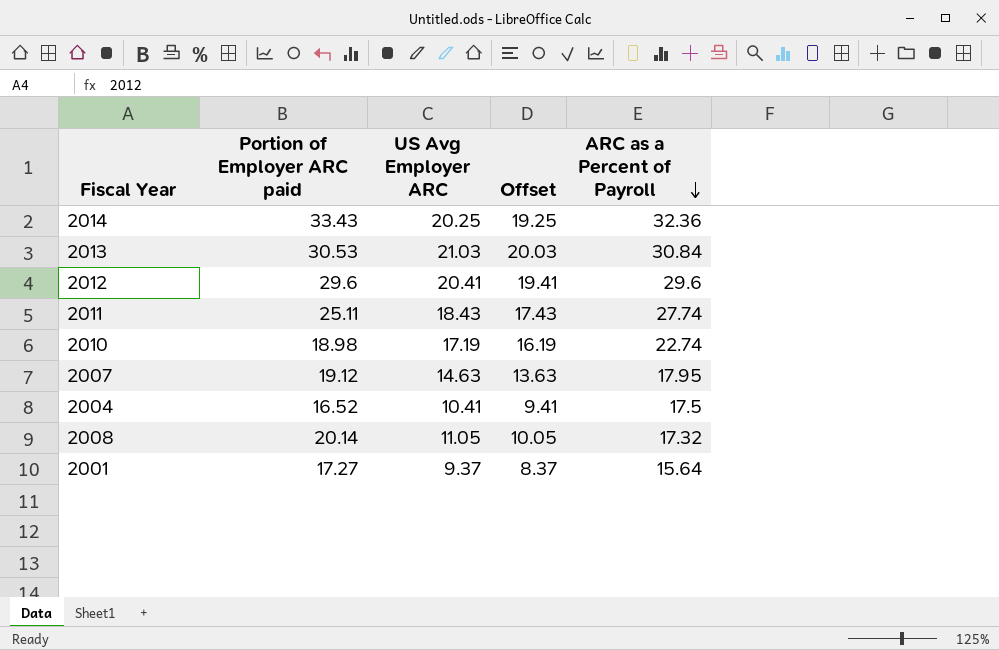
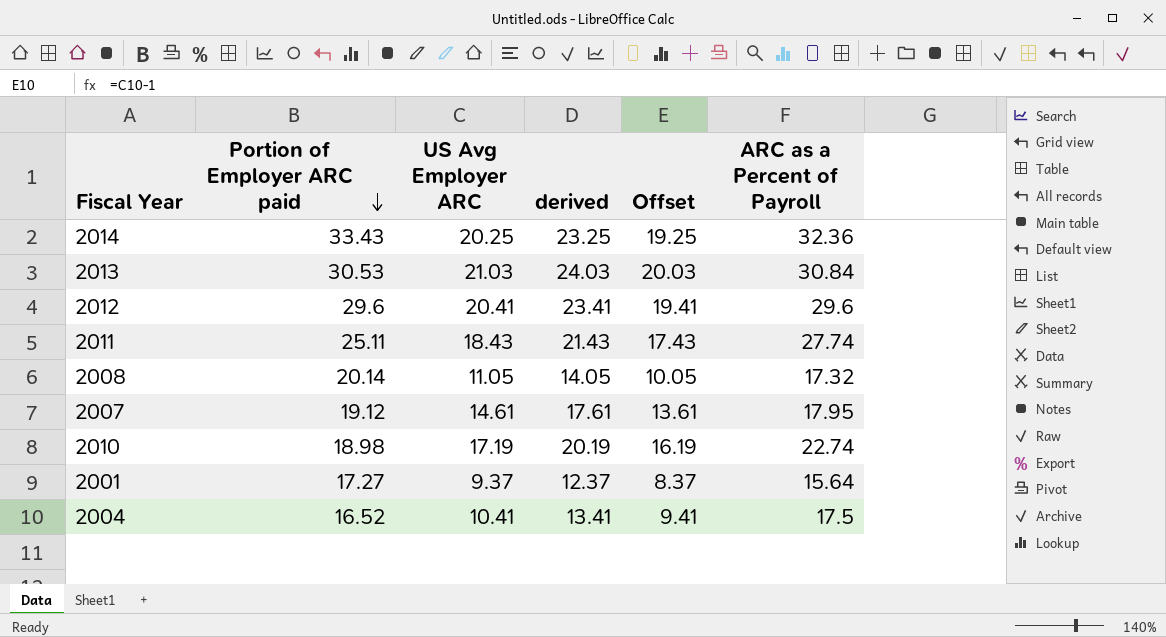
row order: ARC as a Percent of Payroll descending -> Portion of Employer ARC paid descending
column derived | formula: none -> [US Avg Employer ARC] + 3
2007 | US Avg Employer ARC: 14.63 -> 14.61
2007 | Offset: 13.63 -> 13.61

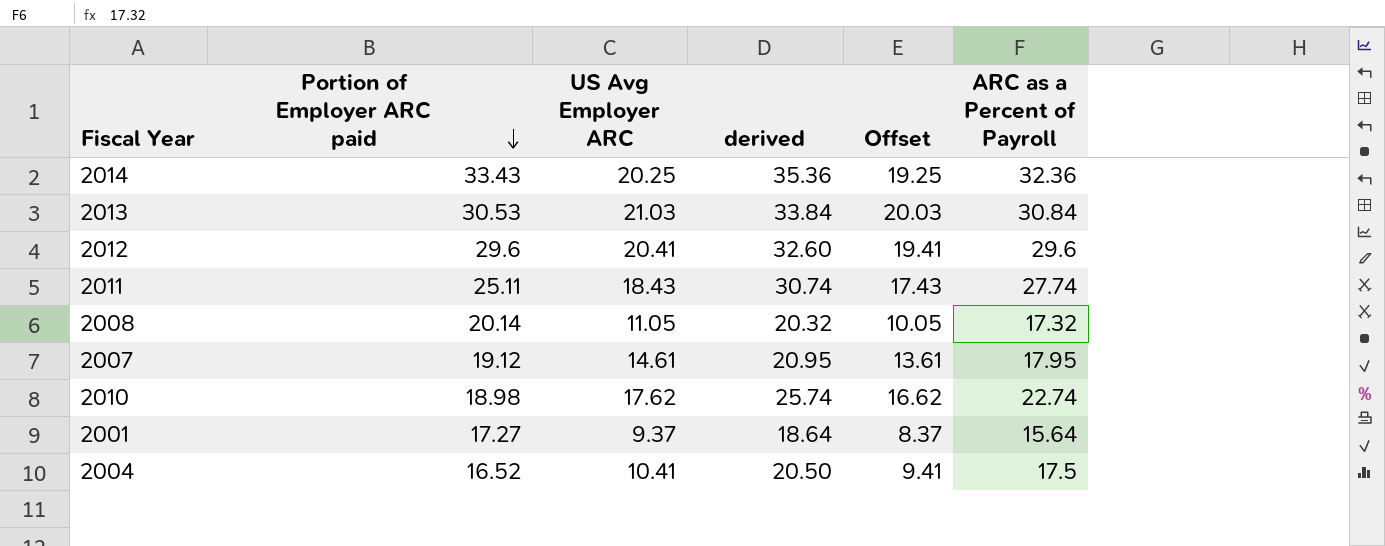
column derived | formula: [US Avg Employer ARC] + 3 -> [ARC as a Percent of Payroll] + 3
2010 | US Avg Employer ARC: 17.19 -> 17.62
2010 | Offset: 16.19 -> 16.62

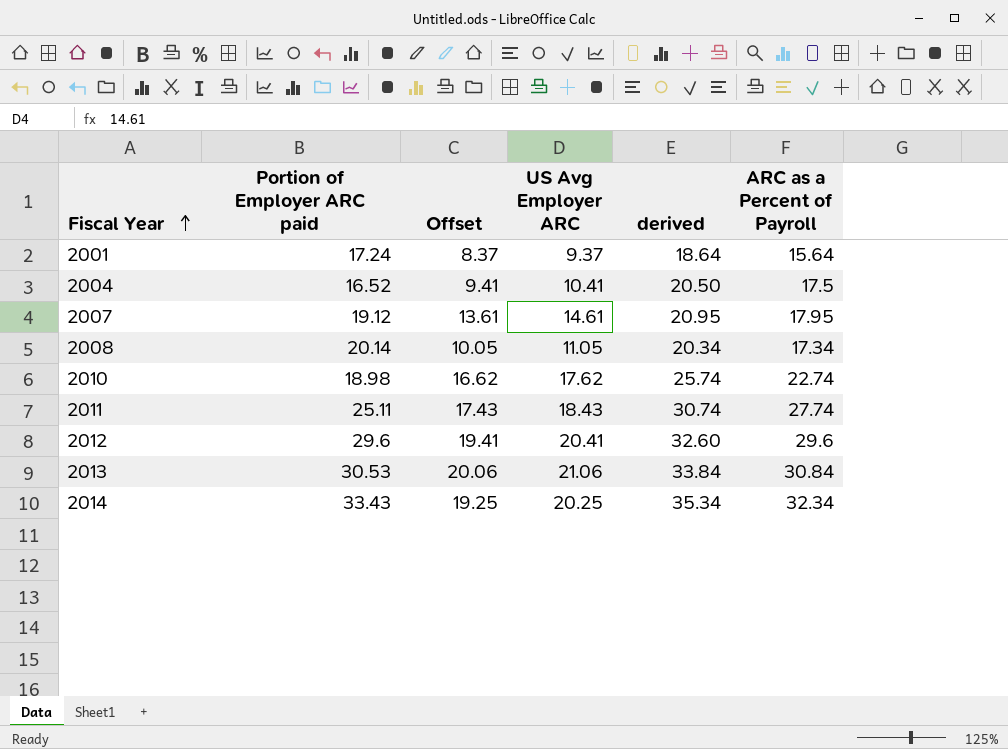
row order: Portion of Employer ARC paid descending -> Fiscal Year ascending
column Offset | position: 5 -> 3
2001 | Portion of Employer ARC paid: 17.27 -> 17.24
2008 | derived: 20.32 -> 20.34
2008 | ARC as a Percent of Payroll: 17.32 -> 17.34
2013 | Offset: 20.03 -> 20.06
2013 | US Avg Employer ARC: 21.03 -> 21.06
2014 | derived: 35.36 -> 35.34
2014 | ARC as a Percent of Payroll: 32.36 -> 32.34

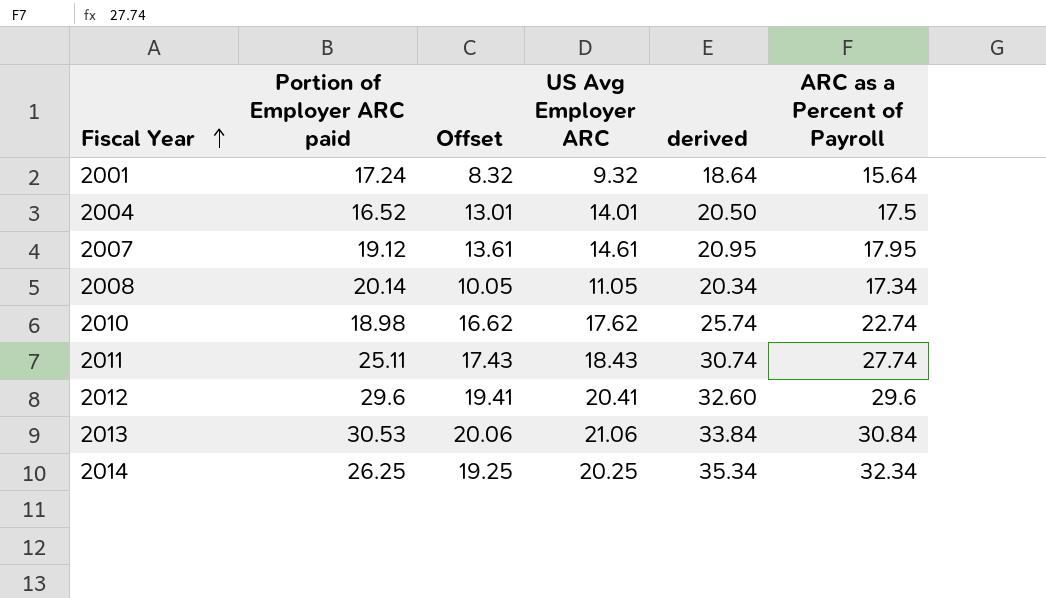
2001 | Offset: 8.37 -> 8.32
2001 | US Avg Employer ARC: 9.37 -> 9.32
2004 | Offset: 9.41 -> 13.01
2004 | US Avg Employer ARC: 10.41 -> 14.01
2014 | Portion of Employer ARC paid: 33.43 -> 26.25

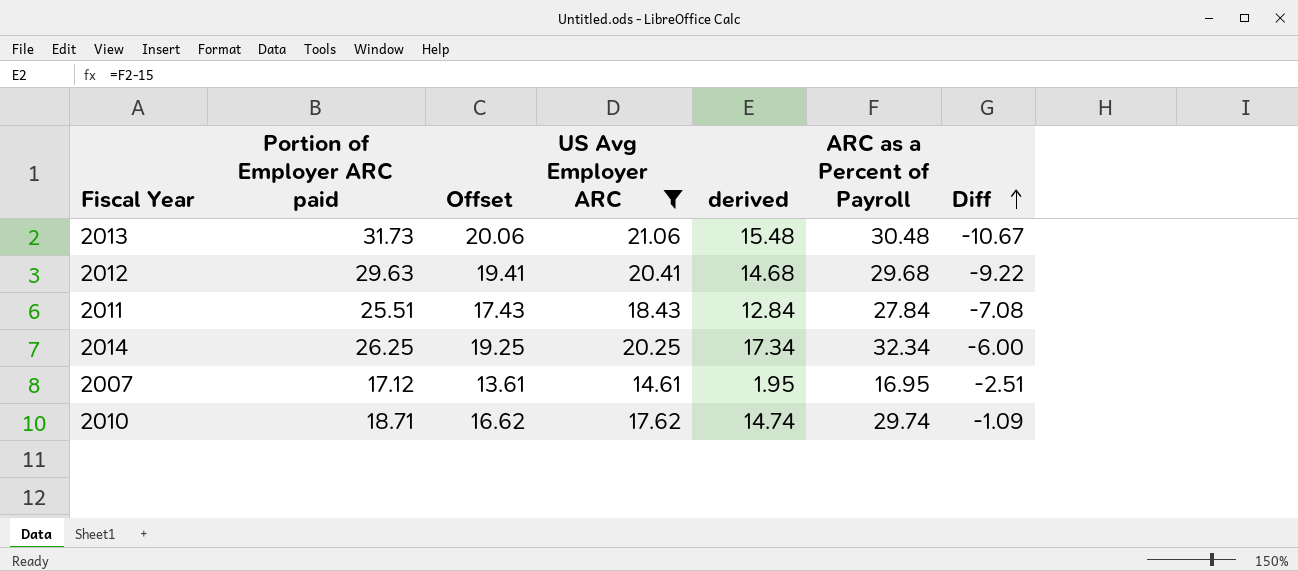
filter: none -> US Avg Employer ARC >= 14.61
row order: Fiscal Year ascending -> Diff ascending
column derived | formula: [ARC as a Percent of Payroll] + 3 -> [ARC as a Percent of Payroll] - 15
column Diff | formula: none -> [US Avg Employer ARC] - [Portion of Employer ARC paid]
2013 | Portion of Employer ARC paid: 30.53 -> 31.73
2013 | ARC as a Percent of Payroll: 30.84 -> 30.48
2012 | Portion of Employer ARC paid: 29.6 -> 29.63
2012 | ARC as a Percent of Payroll: 29.6 -> 29.68
2011 | Portion of Employer ARC paid: 25.11 -> 25.51
2011 | ARC as a Percent of Payroll: 27.74 -> 27.84
2007 | Portion of Employer ARC paid: 19.12 -> 17.12
2007 | ARC as a Percent of Payroll: 17.95 -> 16.95
2010 | Portion of Employer ARC paid: 18.98 -> 18.71
2010 | ARC as a Percent of Payroll: 22.74 -> 29.74

